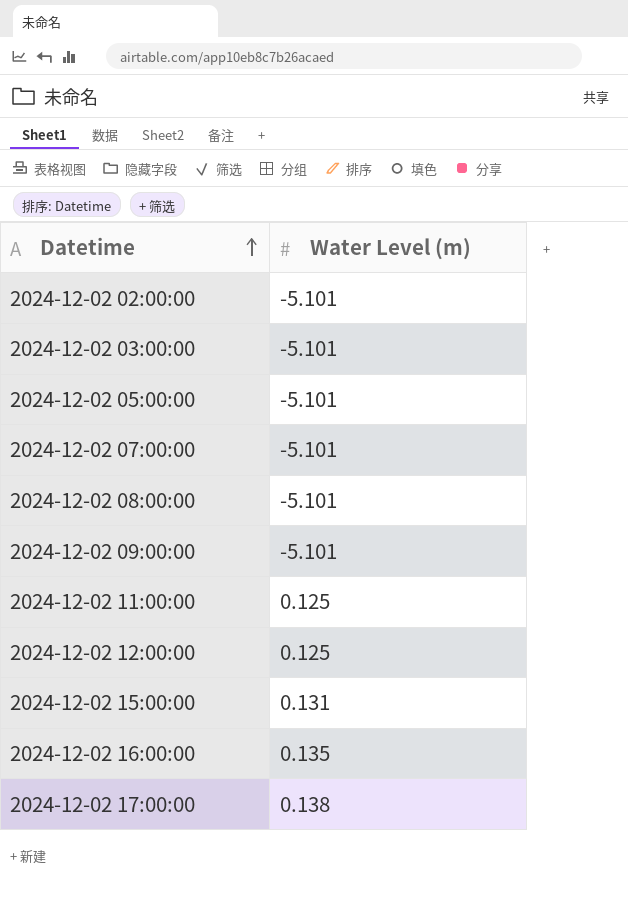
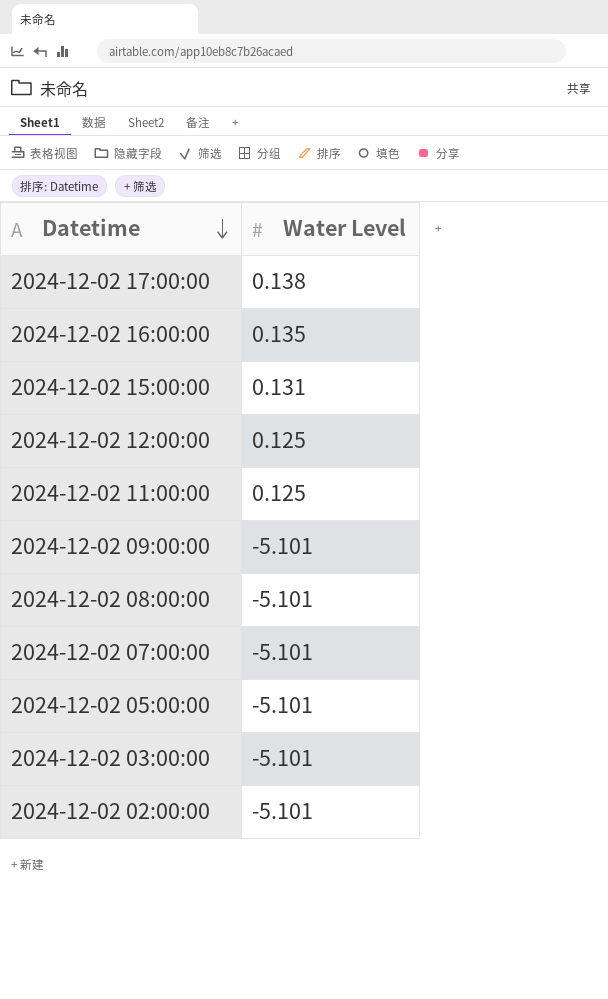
row order: Datetime ascending -> Datetime descending
column name: Water Level (m) -> Water Level

